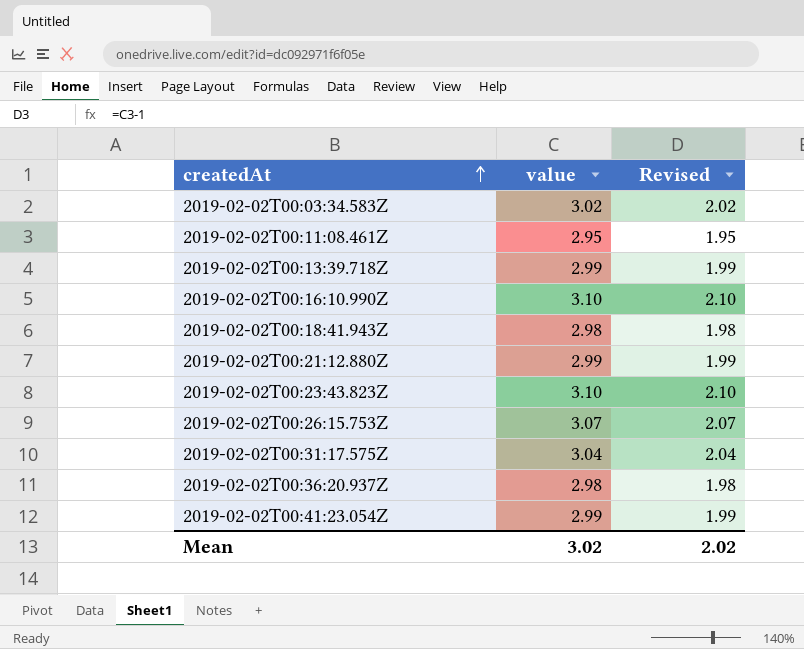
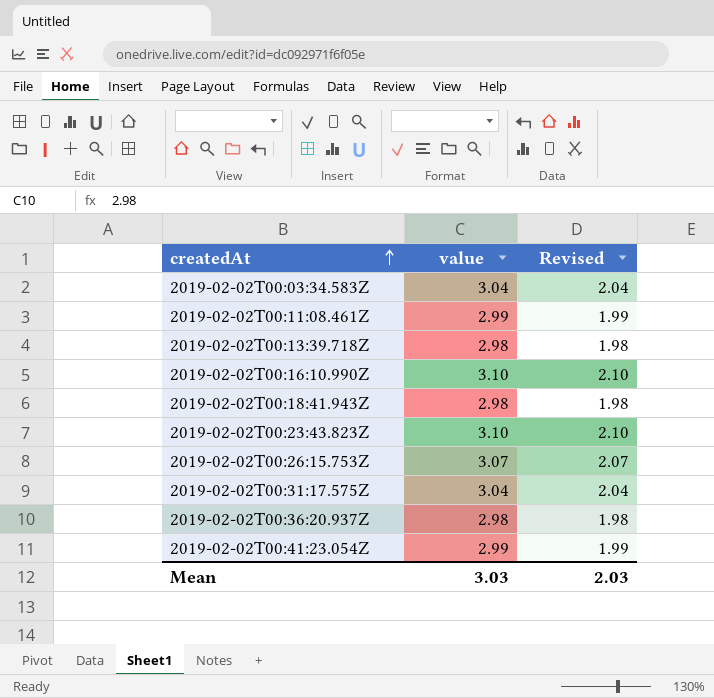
row 2019-02-02T00:21:12.880Z: 2.99 | 1.99 -> none
2019-02-02T00:03:34.583Z | value: 3.02 -> 3.04
2019-02-02T00:03:34.583Z | Revised: 2.02 -> 2.04
2019-02-02T00:11:08.461Z | value: 2.95 -> 2.99
2019-02-02T00:11:08.461Z | Revised: 1.95 -> 1.99
2019-02-02T00:13:39.718Z | value: 2.99 -> 2.98
2019-02-02T00:13:39.718Z | Revised: 1.99 -> 1.98
Mean | value: 3.02 -> 3.03
Mean | Revised: 2.02 -> 2.03

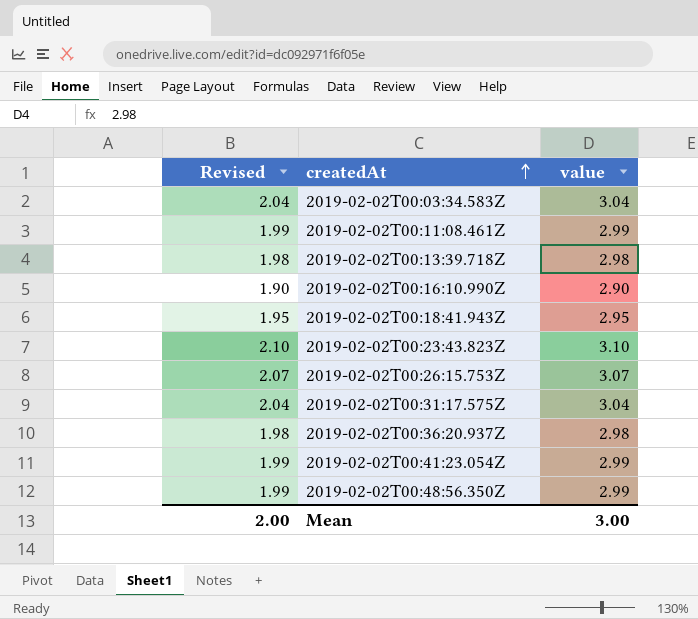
column Revised | position: 3 -> 1
2019-02-02T00:16:10.990Z | Revised: 2.10 -> 1.90
2019-02-02T00:16:10.990Z | value: 3.10 -> 2.90
2019-02-02T00:18:41.943Z | Revised: 1.98 -> 1.95
2019-02-02T00:18:41.943Z | value: 2.98 -> 2.95
row 2019-02-02T00:48:56.350Z: none -> 1.99 | 2.99
Mean | Revised: 2.03 -> 2.00
Mean | value: 3.03 -> 3.00

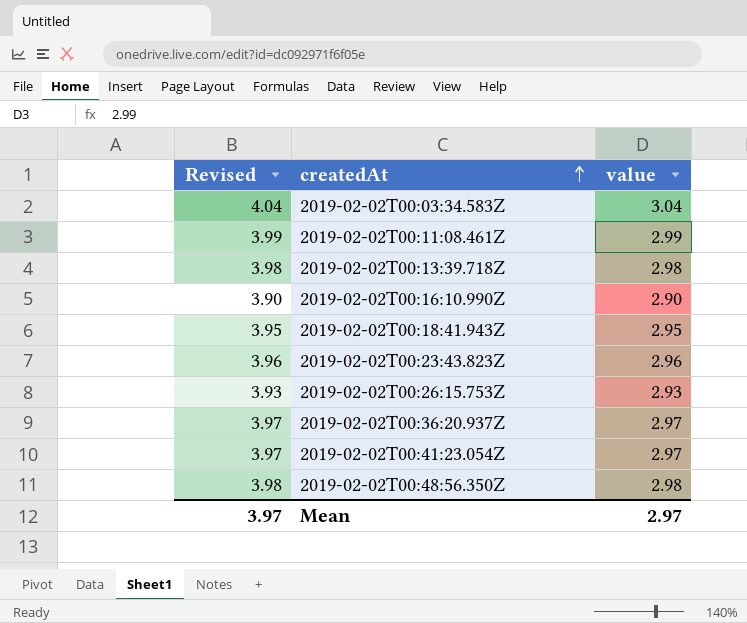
column Revised | formula: [value] - 1 -> [value] + 1
row 2019-02-02T00:31:17.575Z: 2.04 | 3.04 -> none
2019-02-02T00:23:43.823Z | value: 3.10 -> 2.96
2019-02-02T00:26:15.753Z | value: 3.07 -> 2.93
2019-02-02T00:36:20.937Z | value: 2.98 -> 2.97
2019-02-02T00:41:23.054Z | value: 2.99 -> 2.97
2019-02-02T00:48:56.350Z | value: 2.99 -> 2.98
Mean | Revised: 2.00 -> 3.97
Mean | value: 3.00 -> 2.97

